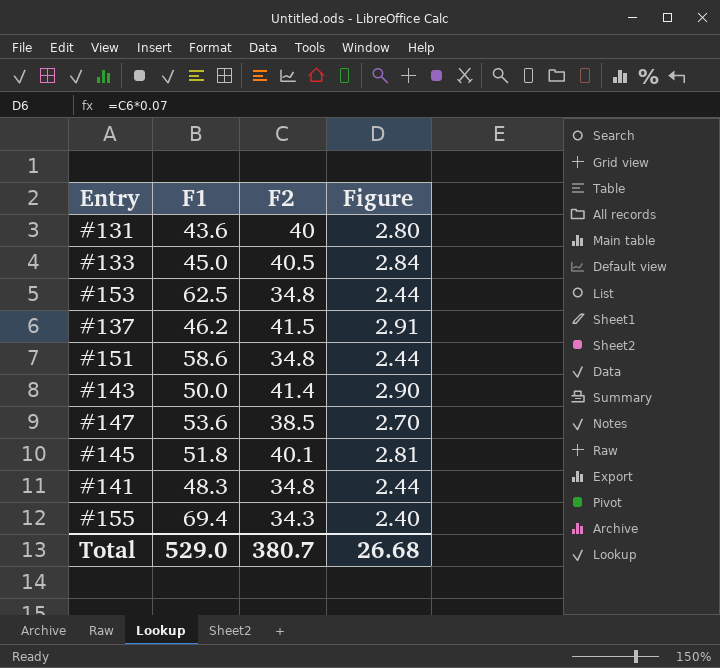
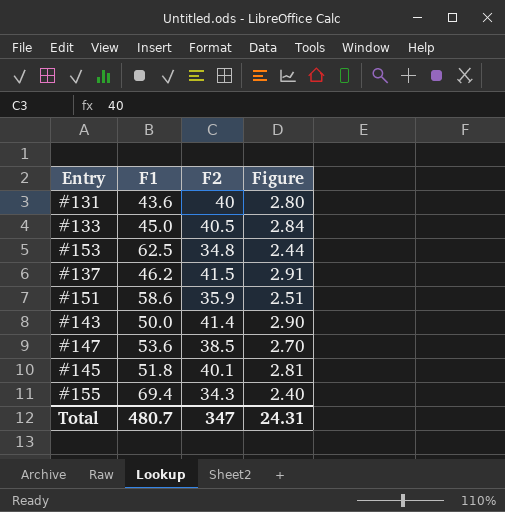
row #141: 48.3 | 34.8 | 2.44 -> none
#151 | F2: 34.8 -> 35.9
#151 | Figure: 2.44 -> 2.51
Total | F1: 529.0 -> 480.7
Total | F2: 380.7 -> 347
Total | Figure: 26.68 -> 24.31

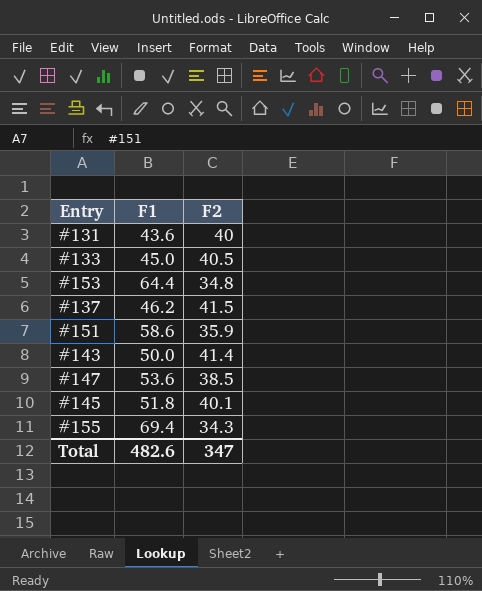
column Figure | formula: [F2] * 0.07 -> none
#153 | F1: 62.5 -> 64.4
Total | F1: 480.7 -> 482.6

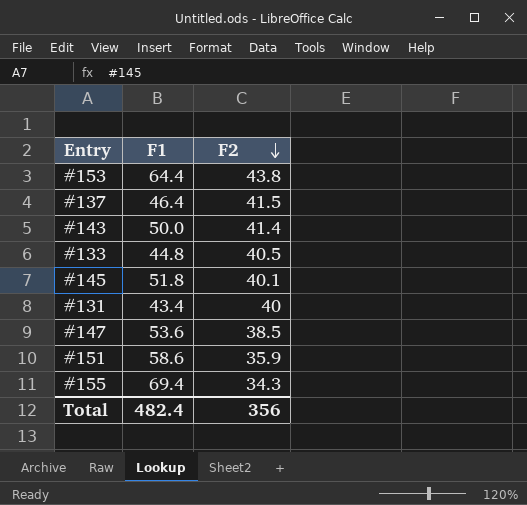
row order: none -> F2 descending
#153 | F2: 34.8 -> 43.8
#137 | F1: 46.2 -> 46.4
#133 | F1: 45.0 -> 44.8
#131 | F1: 43.6 -> 43.4
Total | F1: 482.6 -> 482.4
Total | F2: 347 -> 356

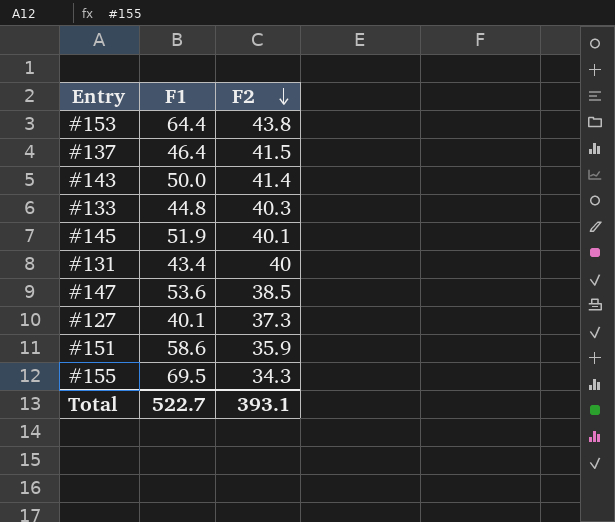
#133 | F2: 40.5 -> 40.3
#145 | F1: 51.8 -> 51.9
row #127: none -> 40.1 | 37.3
#155 | F1: 69.4 -> 69.5
Total | F1: 482.4 -> 522.7
Total | F2: 356 -> 393.1

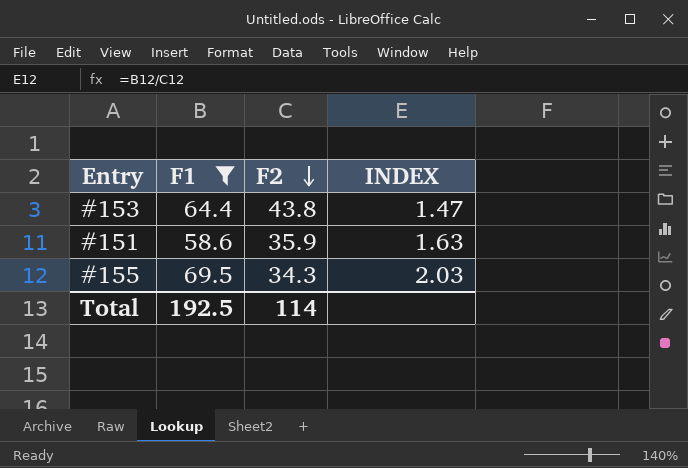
filter: none -> F1 >= 58.6
column INDEX | formula: none -> [F1] / [F2]
Total | F1: 522.7 -> 192.5
Total | F2: 393.1 -> 114

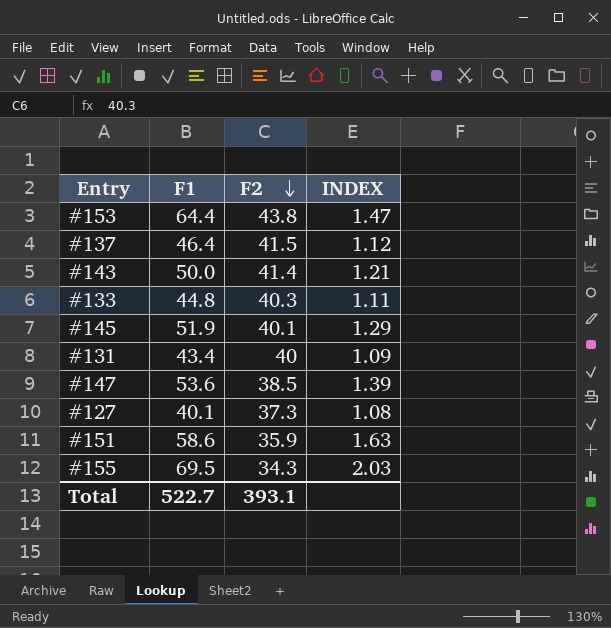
filter: F1 >= 58.6 -> none
Total | F1: 192.5 -> 522.7
Total | F2: 114 -> 393.1

